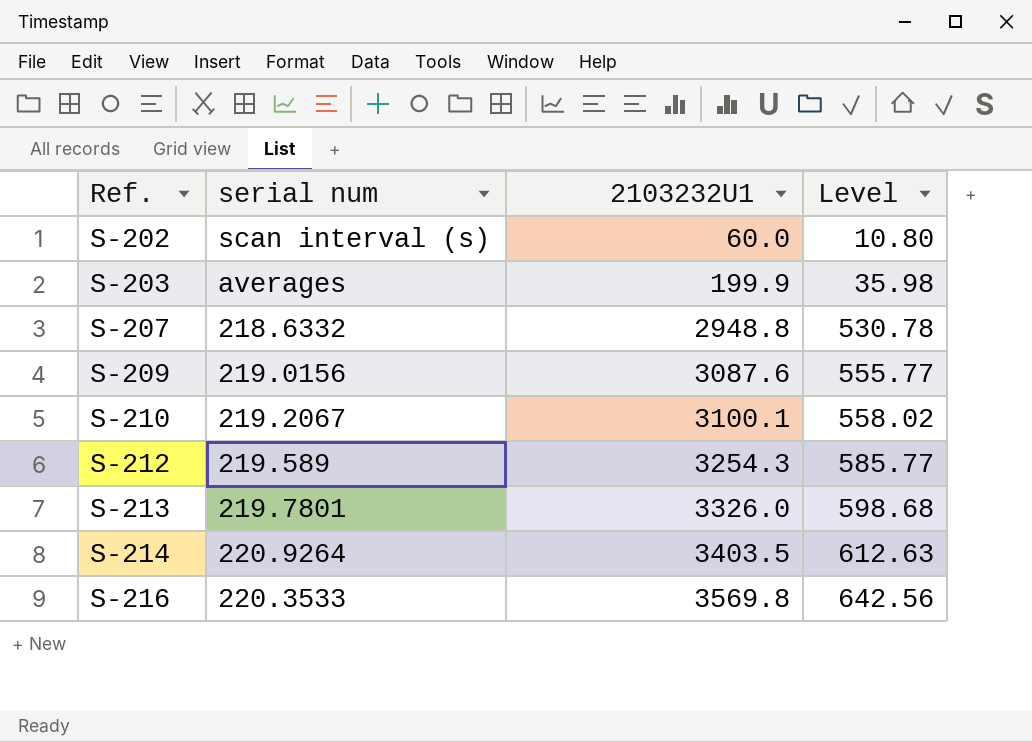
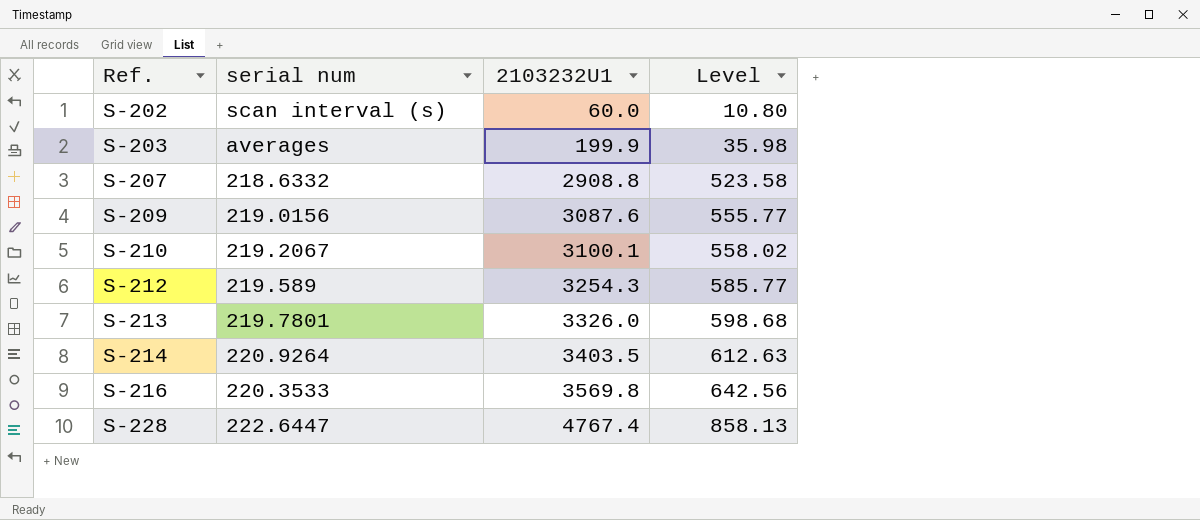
S-207 | 2103232U1: 2948.8 -> 2908.8
S-207 | Level: 530.78 -> 523.58
row S-228: none -> 222.6447 | 4767.4 | 858.13

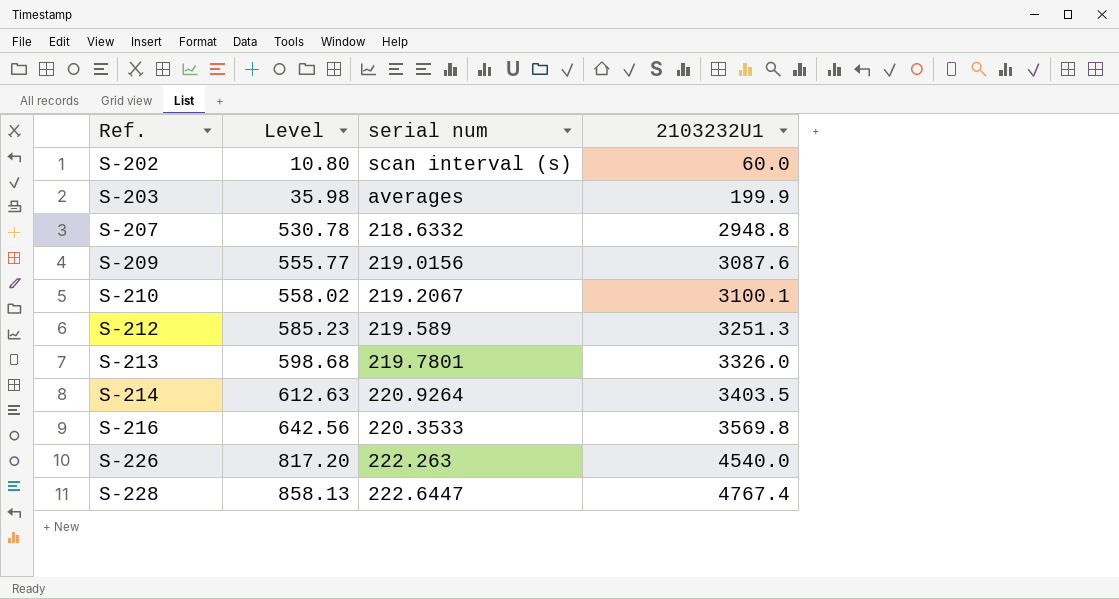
column Level | position: 4 -> 2
S-207 | Level: 523.58 -> 530.78
S-207 | 2103232U1: 2908.8 -> 2948.8
S-212 | Level: 585.77 -> 585.23
S-212 | 2103232U1: 3254.3 -> 3251.3
row S-226: none -> 817.20 | 222.263 | 4540.0

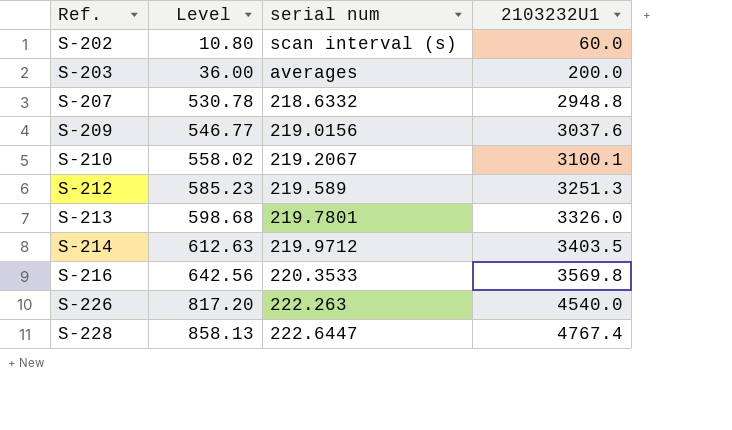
S-203 | Level: 35.98 -> 36.00
S-203 | 2103232U1: 199.9 -> 200.0
S-209 | Level: 555.77 -> 546.77
S-209 | 2103232U1: 3087.6 -> 3037.6
S-214 | serial num: 220.9264 -> 219.9712

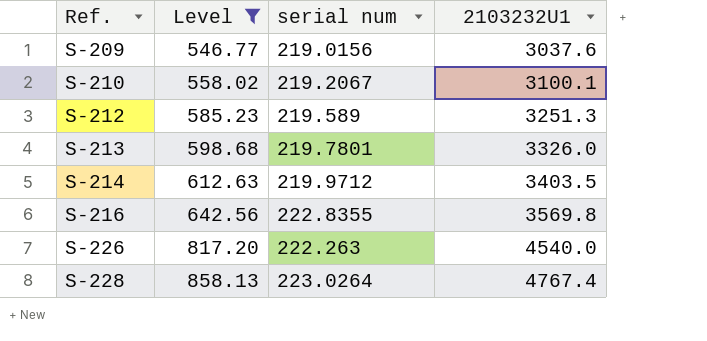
filter: none -> Level >= 546.77
S-216 | serial num: 220.3533 -> 222.8355
S-228 | serial num: 222.6447 -> 223.0264

